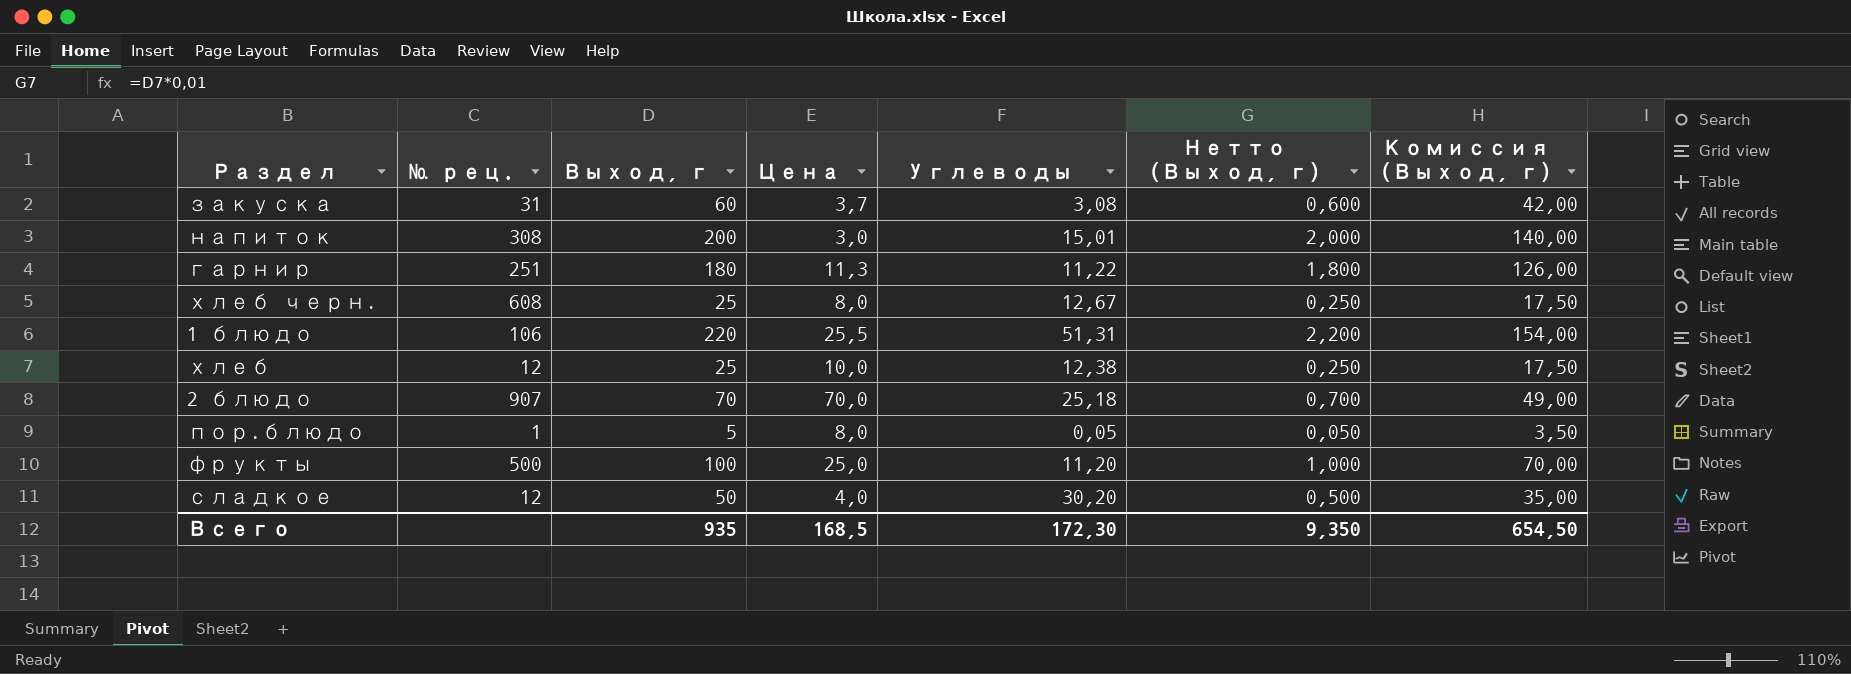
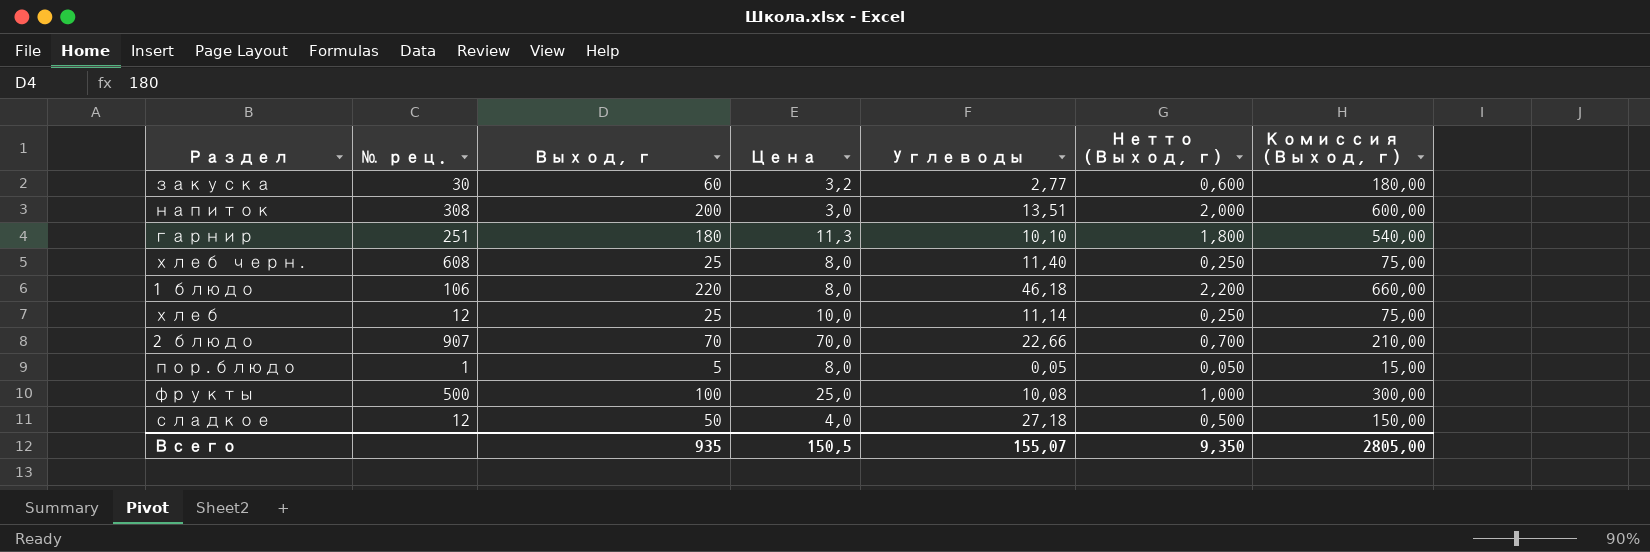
column Комиссия (Выход, г) | formula: [Выход, г] * 0,7 -> [Выход, г] * 3
закуска | № рец.: 31 -> 30
закуска | Цена: 3,7 -> 3,2
закуска | Углеводы: 3,08 -> 2,77
напиток | Углеводы: 15,01 -> 13,51
гарнир | Углеводы: 11,22 -> 10,10
хлеб черн. | Углеводы: 12,67 -> 11,40
1 блюдо | Цена: 25,5 -> 8,0
1 блюдо | Углеводы: 51,31 -> 46,18
хлеб | Углеводы: 12,38 -> 11,14
2 блюдо | Углеводы: 25,18 -> 22,66
фрукты | Углеводы: 11,20 -> 10,08
сладкое | Углеводы: 30,20 -> 27,18
Всего | Цена: 168,5 -> 150,5
Всего | Углеводы: 172,30 -> 155,07
Всего | Комиссия (Выход, г): 654,50 -> 2805,00

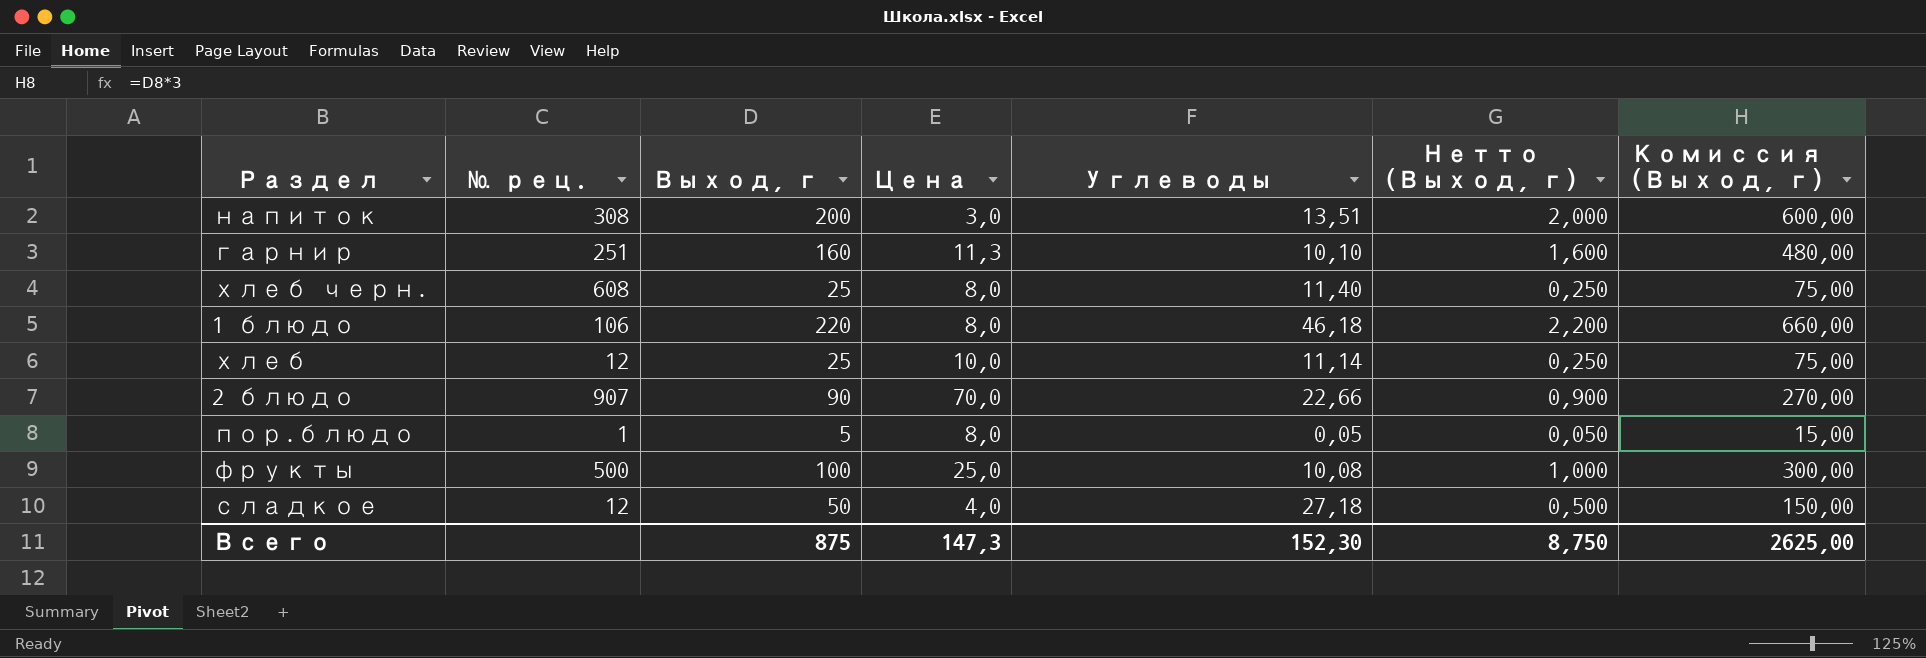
row закуска: 30 | 60 | 3,2 | 2,77 | 0,600 | 180,00 -> none
гарнир | Выход, г: 180 -> 160
гарнир | Нетто (Выход, г): 1,800 -> 1,600
гарнир | Комиссия (Выход, г): 540,00 -> 480,00
2 блюдо | Выход, г: 70 -> 90
2 блюдо | Нетто (Выход, г): 0,700 -> 0,900
2 блюдо | Комиссия (Выход, г): 210,00 -> 270,00
Всего | Выход, г: 935 -> 875
Всего | Цена: 150,5 -> 147,3
Всего | Углеводы: 155,07 -> 152,30
Всего | Нетто (Выход, г): 9,350 -> 8,750
Всего | Комиссия (Выход, г): 2805,00 -> 2625,00

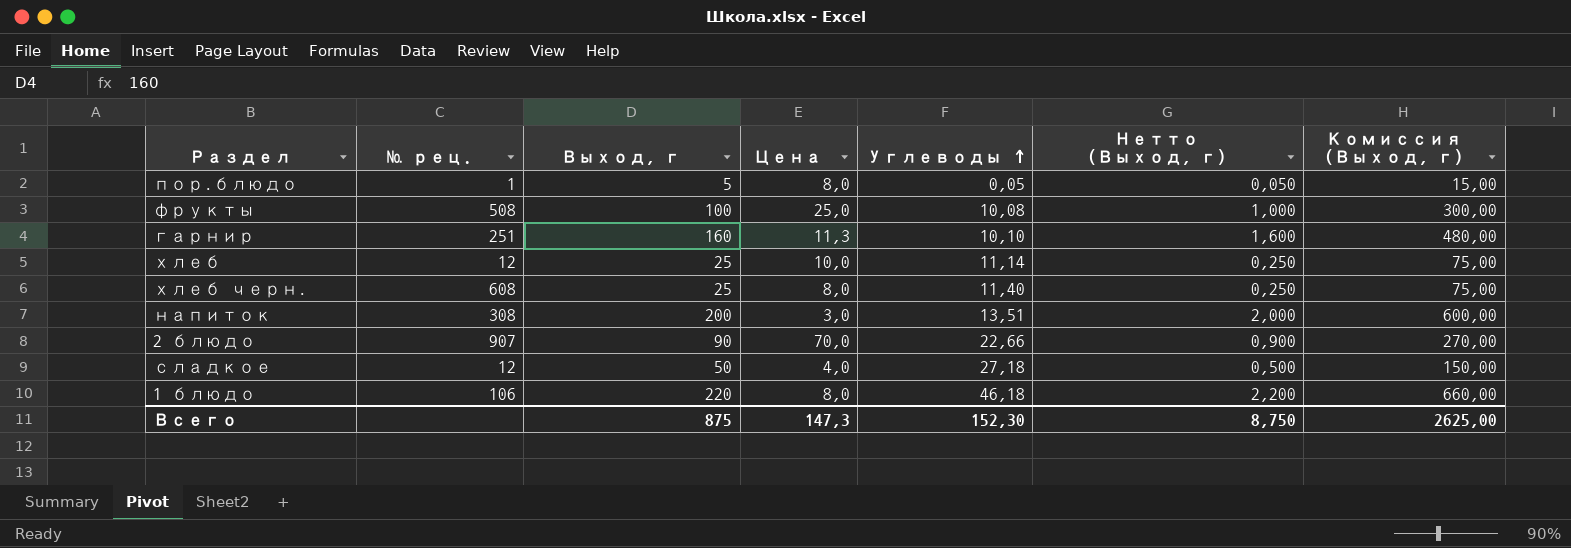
row order: none -> Углеводы ascending
фрукты | № рец.: 500 -> 508

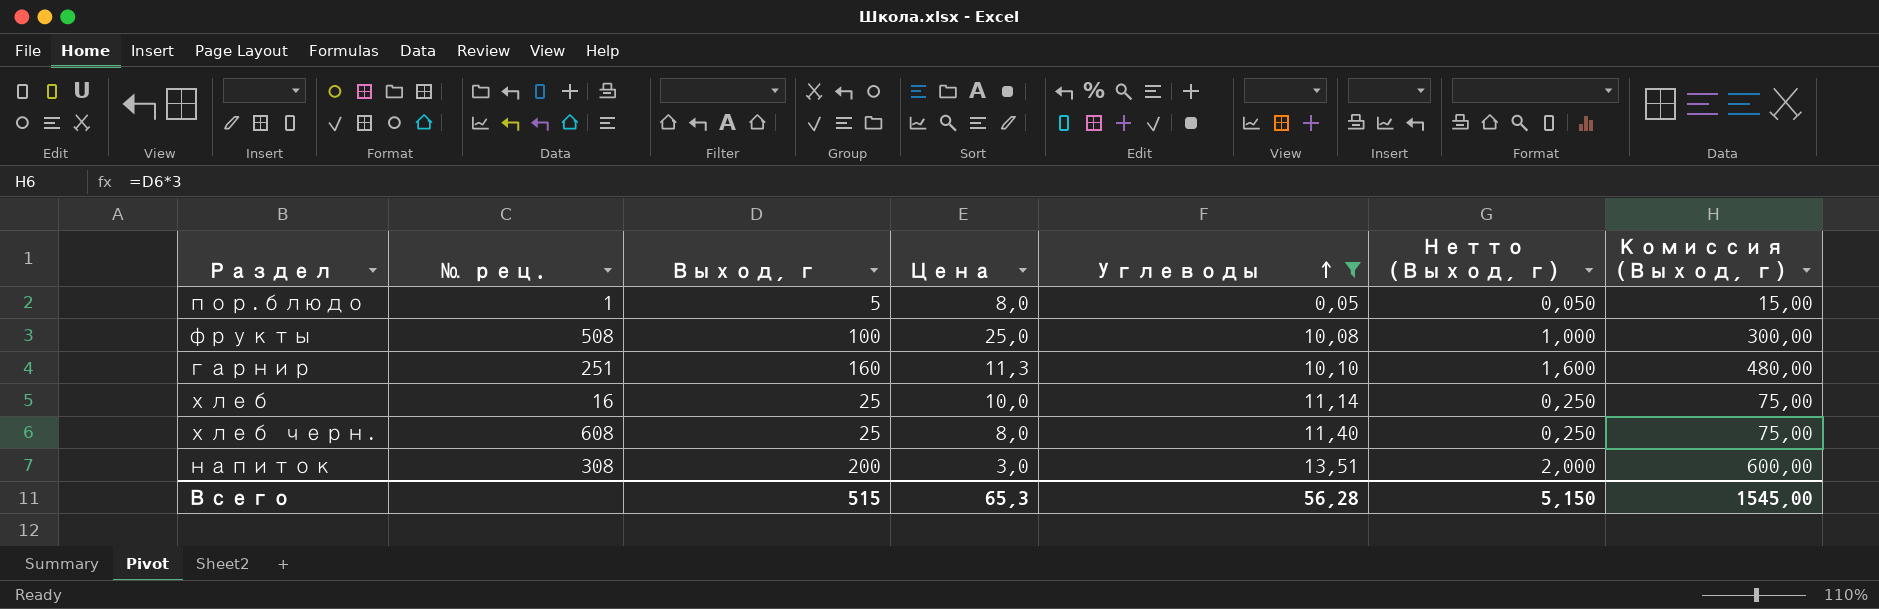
filter: none -> Углеводы <= 13,51
хлеб | № рец.: 12 -> 16
Всего | Выход, г: 875 -> 515
Всего | Цена: 147,3 -> 65,3
Всего | Углеводы: 152,30 -> 56,28
Всего | Нетто (Выход, г): 8,750 -> 5,150
Всего | Комиссия (Выход, г): 2625,00 -> 1545,00

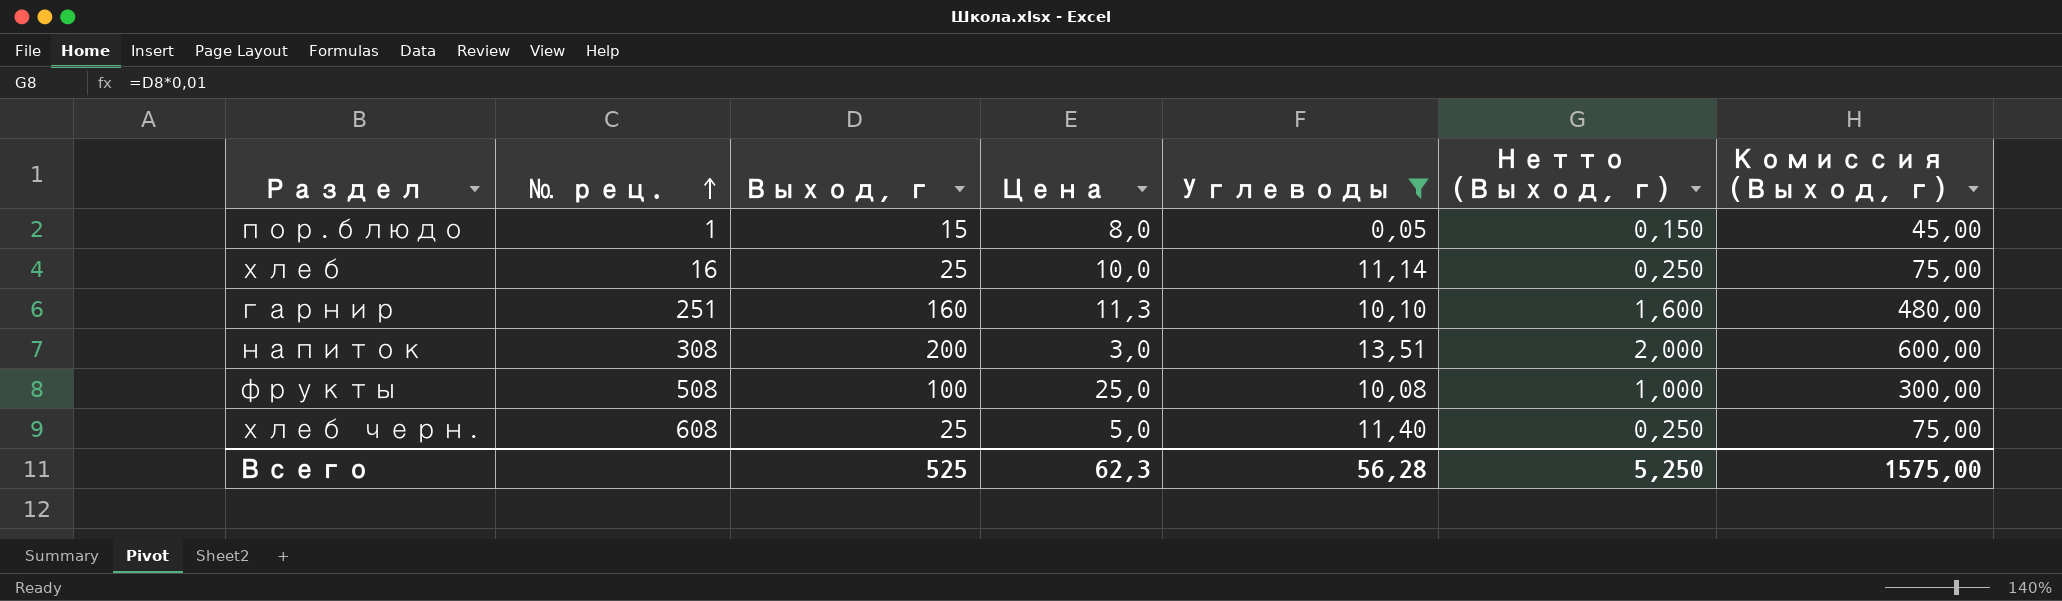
row order: Углеводы ascending -> № рец. ascending
пор.блюдо | Выход, г: 5 -> 15
пор.блюдо | Нетто (Выход, г): 0,050 -> 0,150
пор.блюдо | Комиссия (Выход, г): 15,00 -> 45,00
хлеб черн. | Цена: 8,0 -> 5,0
Всего | Выход, г: 515 -> 525
Всего | Цена: 65,3 -> 62,3
Всего | Нетто (Выход, г): 5,150 -> 5,250
Всего | Комиссия (Выход, г): 1545,00 -> 1575,00

